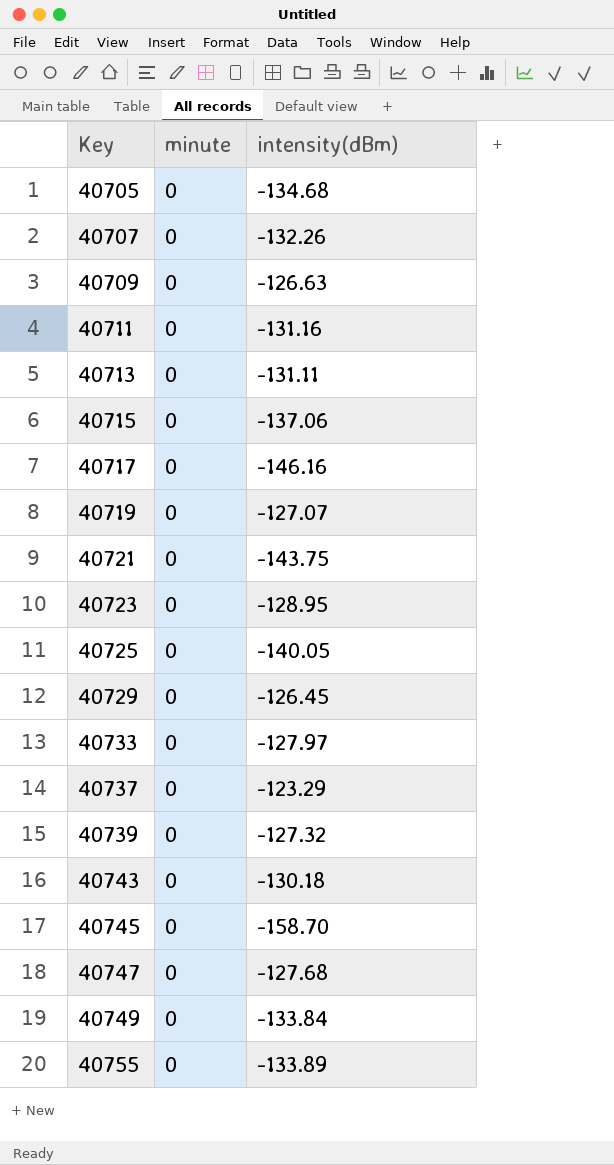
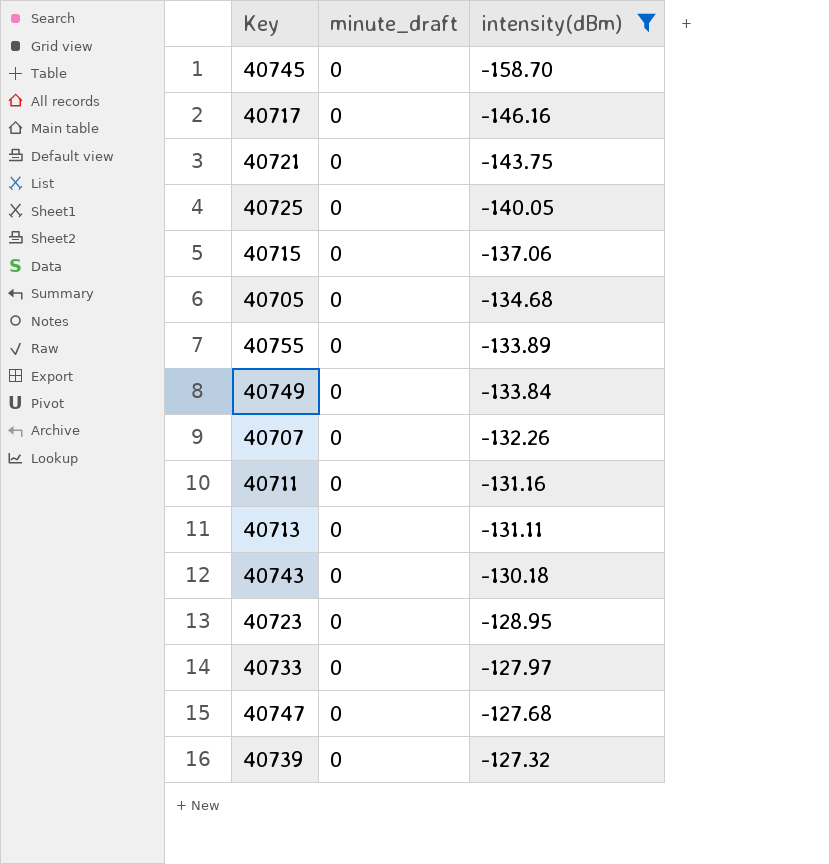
filter: none -> intensity(dBm) <= -127.32
row order: Key ascending -> intensity(dBm) ascending
column name: minute -> minute_draft

